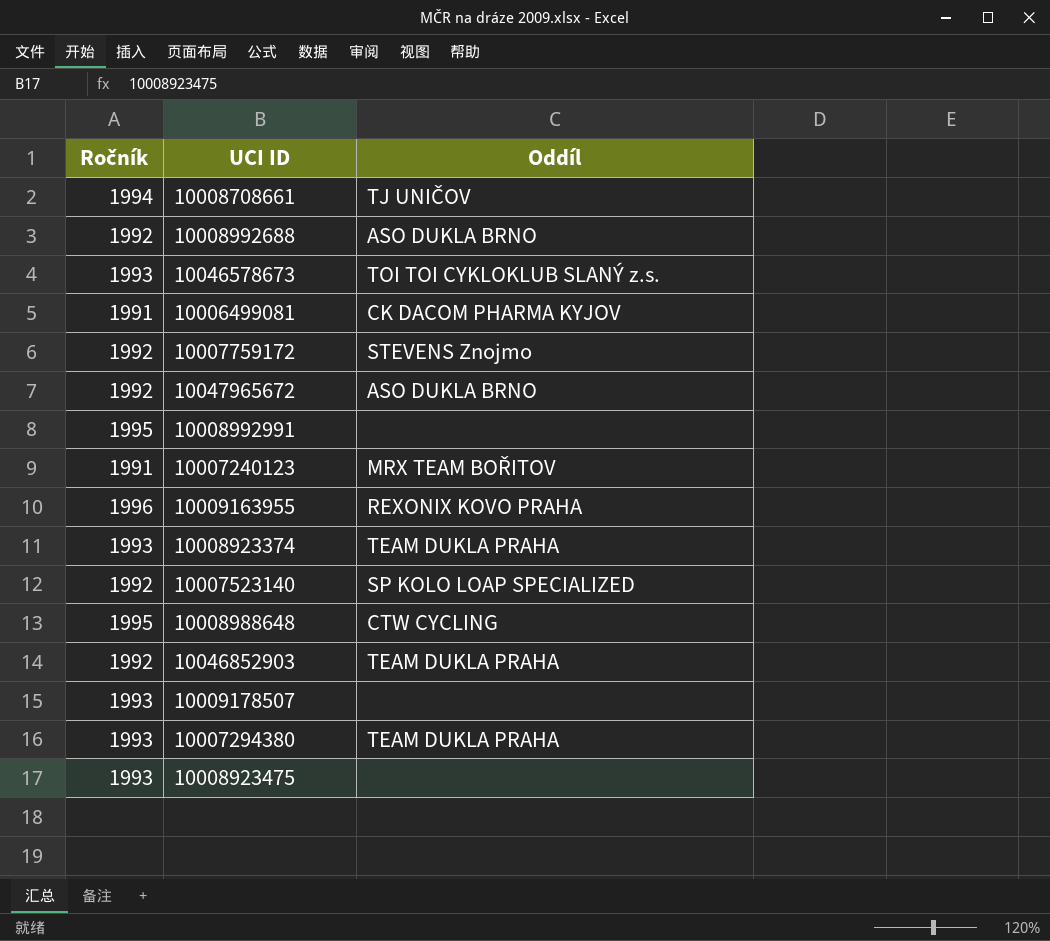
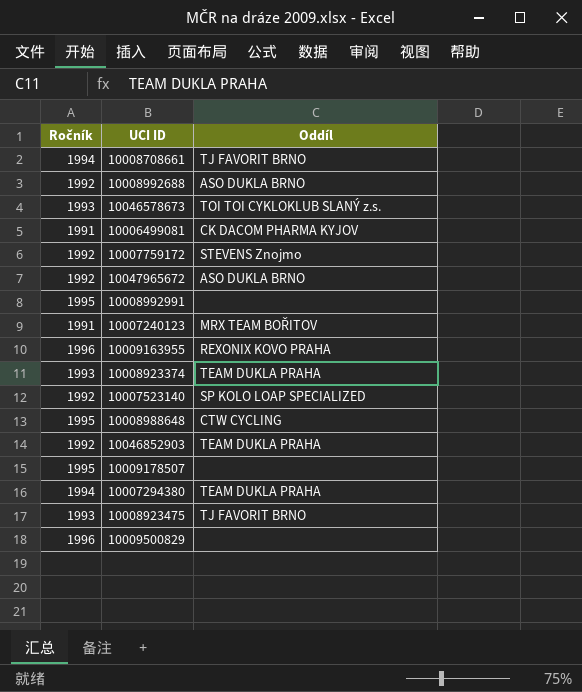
10008708661 | Oddíl: TJ UNIČOV -> TJ FAVORIT BRNO
10009178507 | Ročník: 1993 -> 1995
10007294380 | Ročník: 1993 -> 1994
10008923475 | Oddíl: none -> TJ FAVORIT BRNO
row 10009500829: none -> 1996 | none

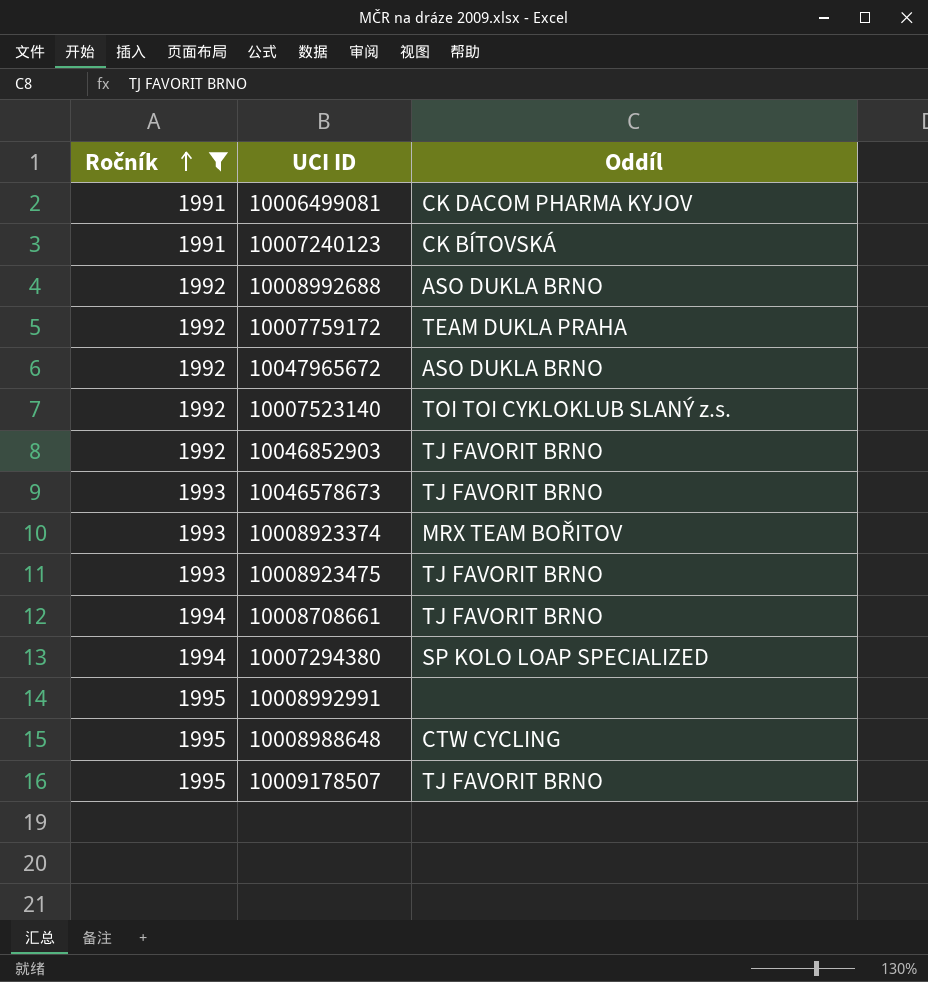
filter: none -> Ročník != 1996
row order: none -> Ročník ascending
10007240123 | Oddíl: MRX TEAM BOŘITOV -> CK BÍTOVSKÁ
10007759172 | Oddíl: STEVENS Znojmo -> TEAM DUKLA PRAHA
10007523140 | Oddíl: SP KOLO LOAP SPECIALIZED -> TOI TOI CYKLOKLUB SLANÝ z.s.
10046852903 | Oddíl: TEAM DUKLA PRAHA -> TJ FAVORIT BRNO
10046578673 | Oddíl: TOI TOI CYKLOKLUB SLANÝ z.s. -> TJ FAVORIT BRNO
10008923374 | Oddíl: TEAM DUKLA PRAHA -> MRX TEAM BOŘITOV
10007294380 | Oddíl: TEAM DUKLA PRAHA -> SP KOLO LOAP SPECIALIZED
10009178507 | Oddíl: none -> TJ FAVORIT BRNO

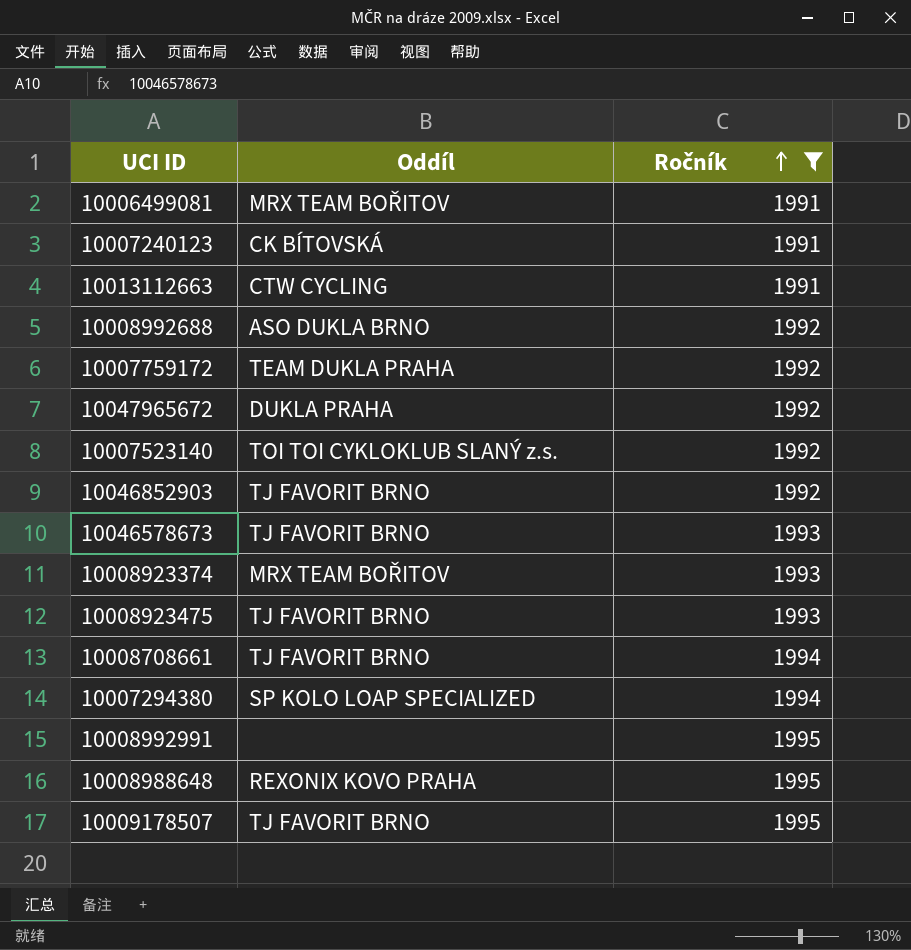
column Ročník | position: 1 -> 3
10006499081 | Oddíl: CK DACOM PHARMA KYJOV -> MRX TEAM BOŘITOV
row 10013112663: none -> CTW CYCLING | 1991
10047965672 | Oddíl: ASO DUKLA BRNO -> DUKLA PRAHA
10008988648 | Oddíl: CTW CYCLING -> REXONIX KOVO PRAHA

